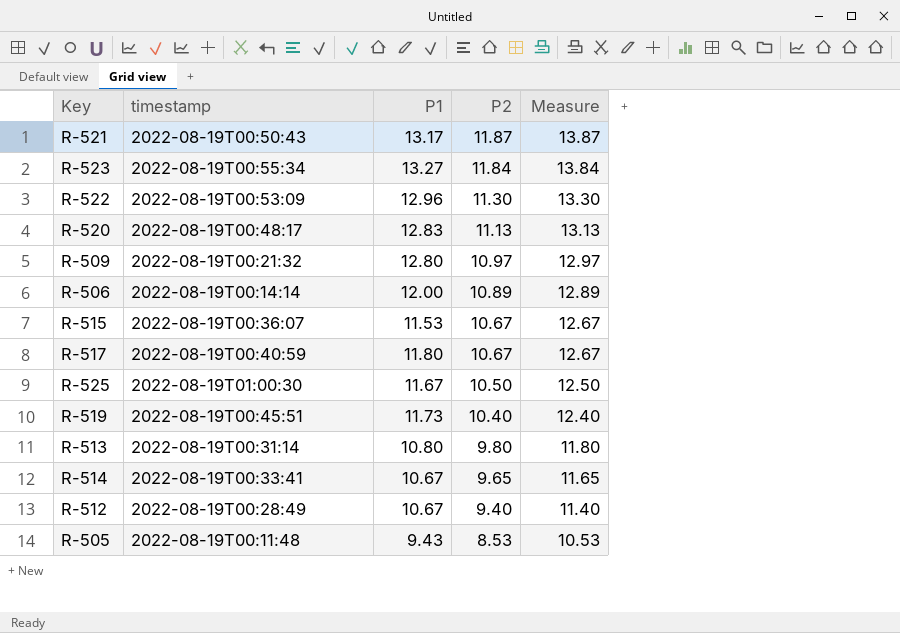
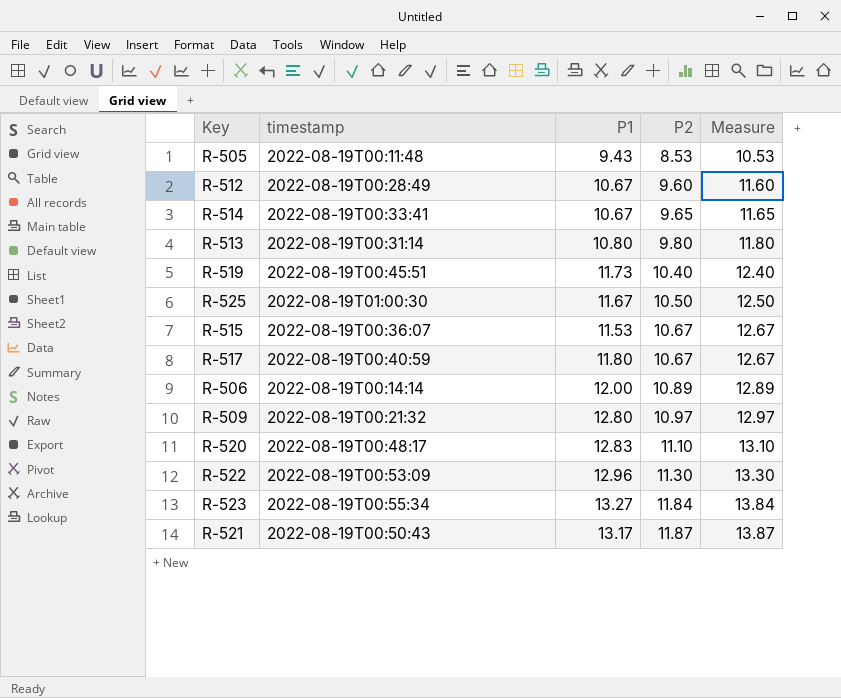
row order: P2 descending -> P2 ascending
R-512 | P2: 9.40 -> 9.60
R-512 | Measure: 11.40 -> 11.60
R-520 | P2: 11.13 -> 11.10
R-520 | Measure: 13.13 -> 13.10

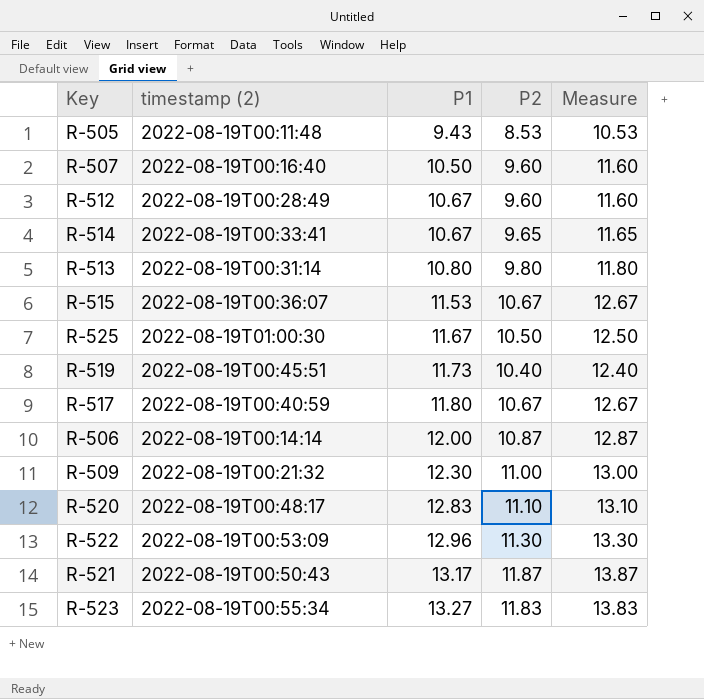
row order: P2 ascending -> P1 ascending
column name: timestamp -> timestamp (2)
row R-507: none -> 2022-08-19T00:16:40 | 10.50 | 9.60 | 11.60
R-506 | P2: 10.89 -> 10.87
R-506 | Measure: 12.89 -> 12.87
R-509 | P1: 12.80 -> 12.30
R-509 | P2: 10.97 -> 11.00
R-509 | Measure: 12.97 -> 13.00
R-523 | P2: 11.84 -> 11.83
R-523 | Measure: 13.84 -> 13.83

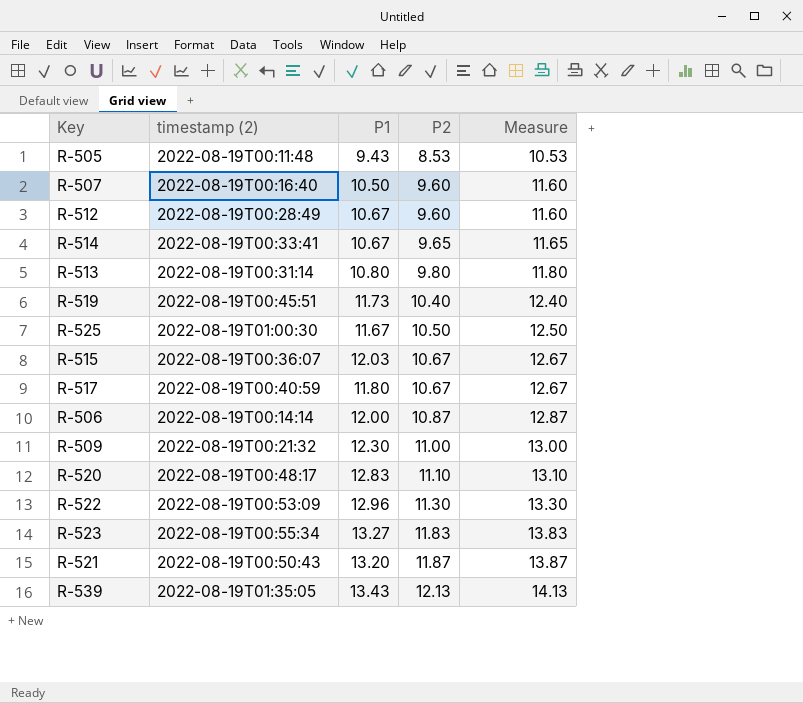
row order: P1 ascending -> P2 ascending
R-515 | P1: 11.53 -> 12.03
R-521 | P1: 13.17 -> 13.20
row R-539: none -> 2022-08-19T01:35:05 | 13.43 | 12.13 | 14.13

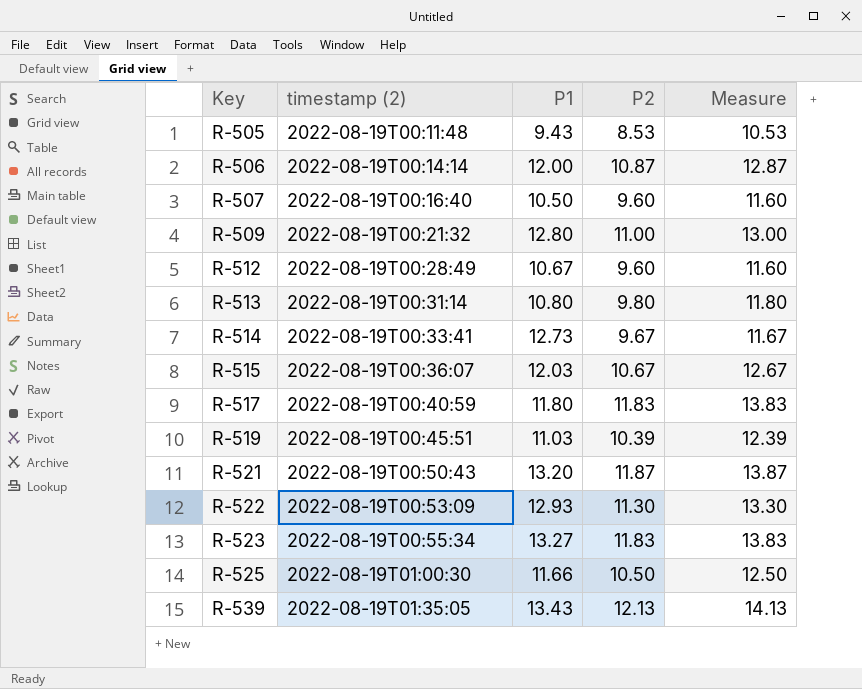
row order: P2 ascending -> Key ascending
row R-520: 2022-08-19T00:48:17 | 12.83 | 11.10 | 13.10 -> none
R-509 | P1: 12.30 -> 12.80
R-514 | P1: 10.67 -> 12.73
R-514 | P2: 9.65 -> 9.67
R-514 | Measure: 11.65 -> 11.67
R-517 | P2: 10.67 -> 11.83
R-517 | Measure: 12.67 -> 13.83
R-519 | P1: 11.73 -> 11.03
R-519 | P2: 10.40 -> 10.39
R-519 | Measure: 12.40 -> 12.39
R-522 | P1: 12.96 -> 12.93
R-525 | P1: 11.67 -> 11.66

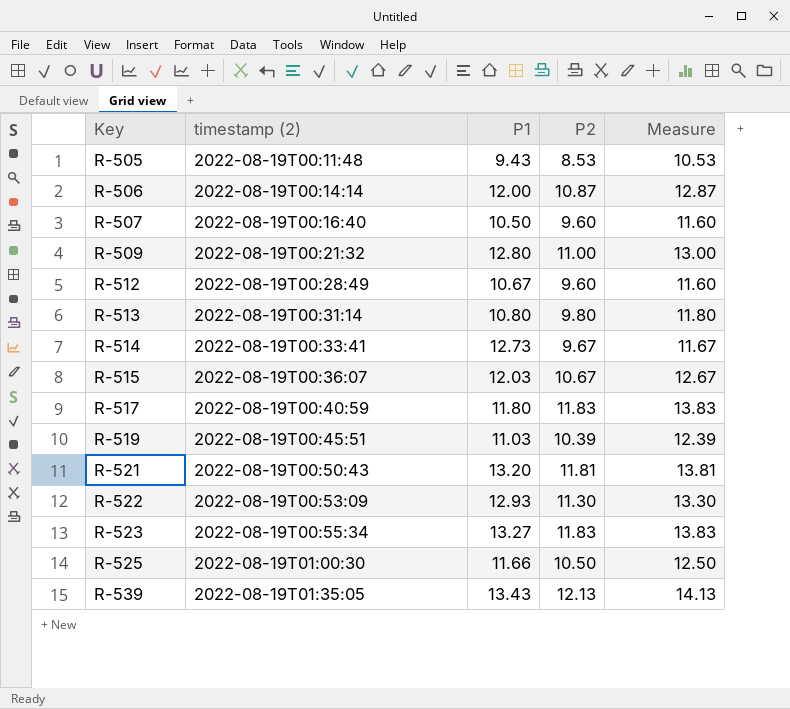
R-521 | P2: 11.87 -> 11.81
R-521 | Measure: 13.87 -> 13.81

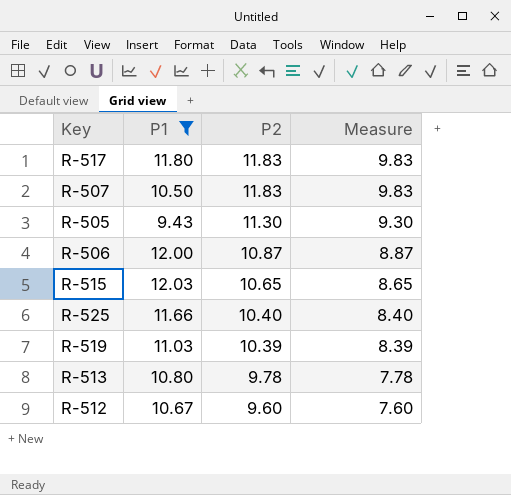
filter: none -> P1 <= 12.03
row order: Key ascending -> P2 descending
column timestamp (2) | position: 2 -> none
column Measure | formula: [P2] + 2 -> [P2] - 2
R-507 | P2: 9.60 -> 11.83
R-505 | P2: 8.53 -> 11.30
R-515 | P2: 10.67 -> 10.65
R-525 | P2: 10.50 -> 10.40
R-513 | P2: 9.80 -> 9.78

